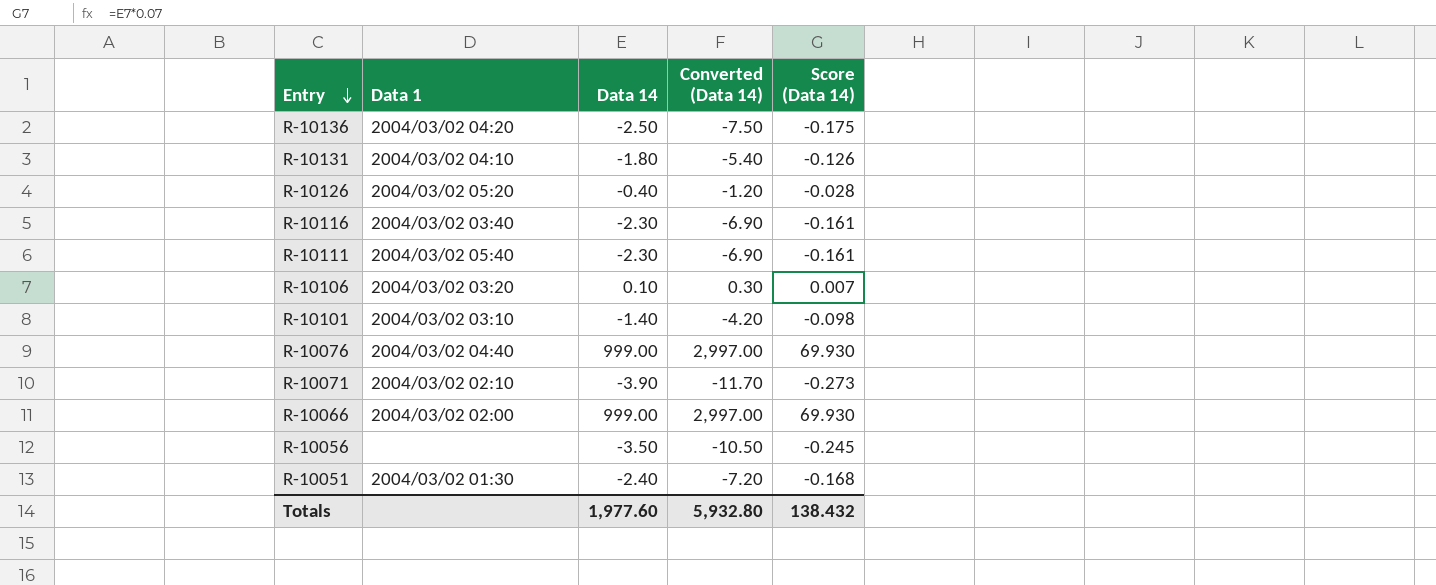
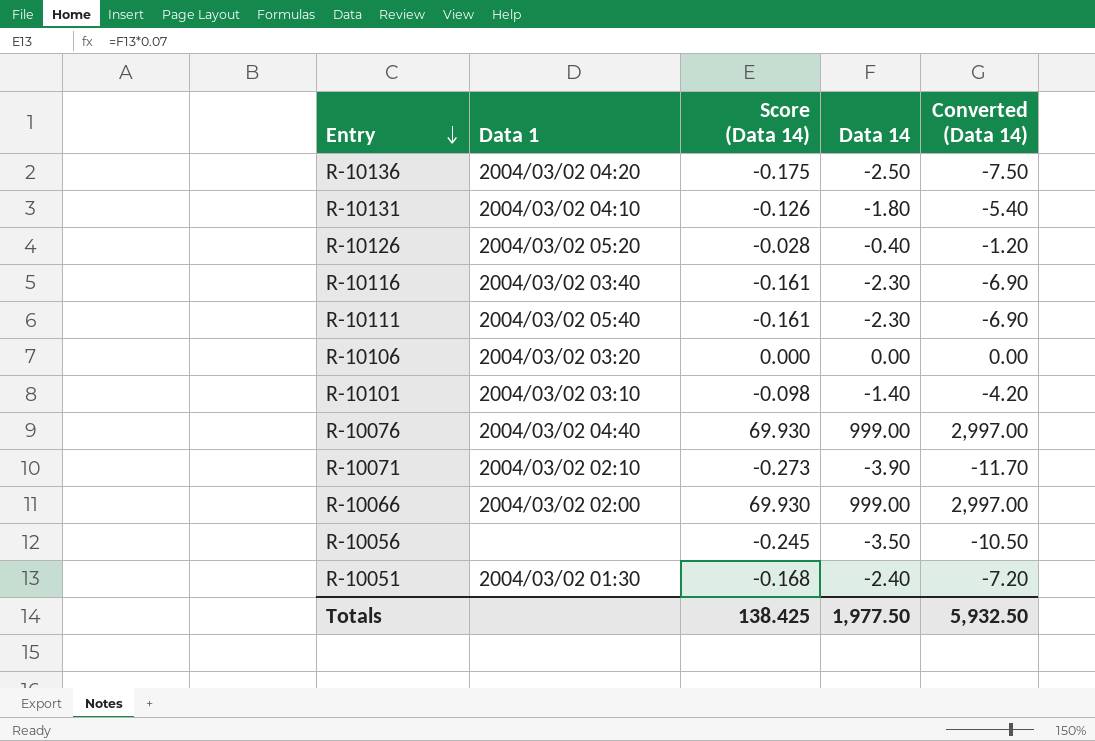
column Score (Data 14) | position: 5 -> 3
R-10106 | Score (Data 14): 0.007 -> 0.000
R-10106 | Data 14: 0.10 -> 0.00
R-10106 | Converted (Data 14): 0.30 -> 0.00
Totals | Score (Data 14): 138.432 -> 138.425
Totals | Data 14: 1,977.60 -> 1,977.50
Totals | Converted (Data 14): 5,932.80 -> 5,932.50

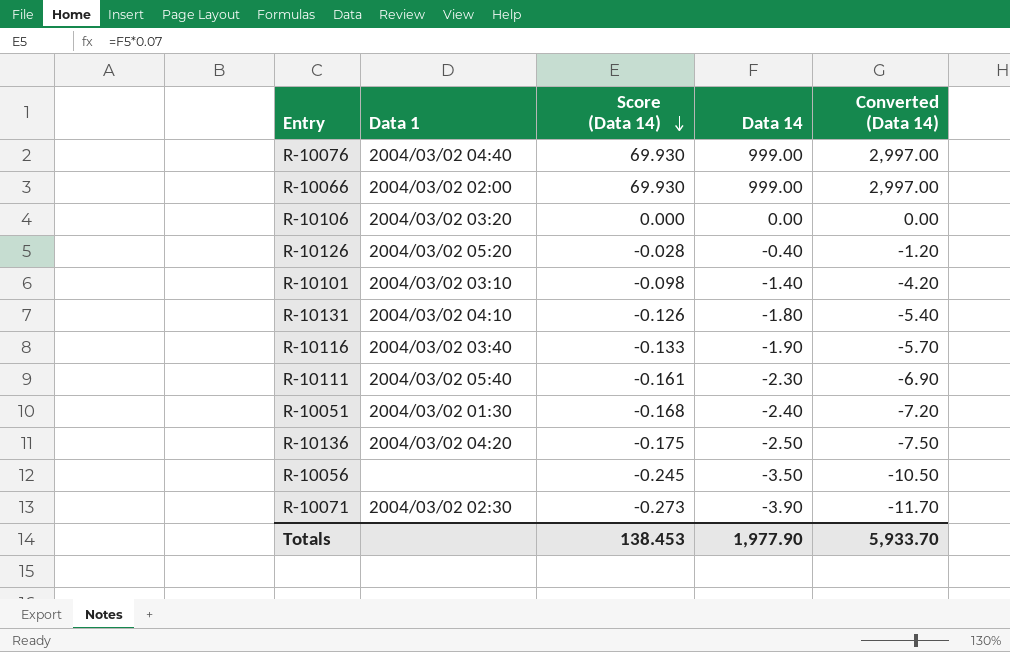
row order: Entry descending -> Score (Data 14) descending
R-10116 | Score (Data 14): -0.161 -> -0.133
R-10116 | Data 14: -2.30 -> -1.90
R-10116 | Converted (Data 14): -6.90 -> -5.70
R-10071 | Data 1: 2004/03/02 02:10 -> 2004/03/02 02:30
Totals | Score (Data 14): 138.425 -> 138.453
Totals | Data 14: 1,977.50 -> 1,977.90
Totals | Converted (Data 14): 5,932.50 -> 5,933.70

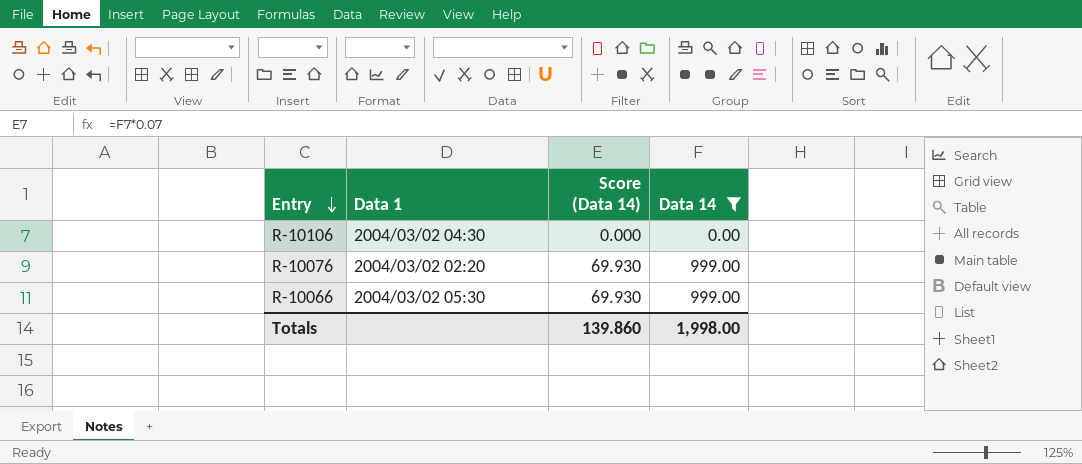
filter: none -> Data 14 >= 0.00
row order: Score (Data 14) descending -> Entry descending
column Converted (Data 14) | formula: [Data 14] * 3 -> none
R-10106 | Data 1: 2004/03/02 03:20 -> 2004/03/02 04:30
R-10076 | Data 1: 2004/03/02 04:40 -> 2004/03/02 02:20
R-10066 | Data 1: 2004/03/02 02:00 -> 2004/03/02 05:30
Totals | Score (Data 14): 138.453 -> 139.860
Totals | Data 14: 1,977.90 -> 1,998.00

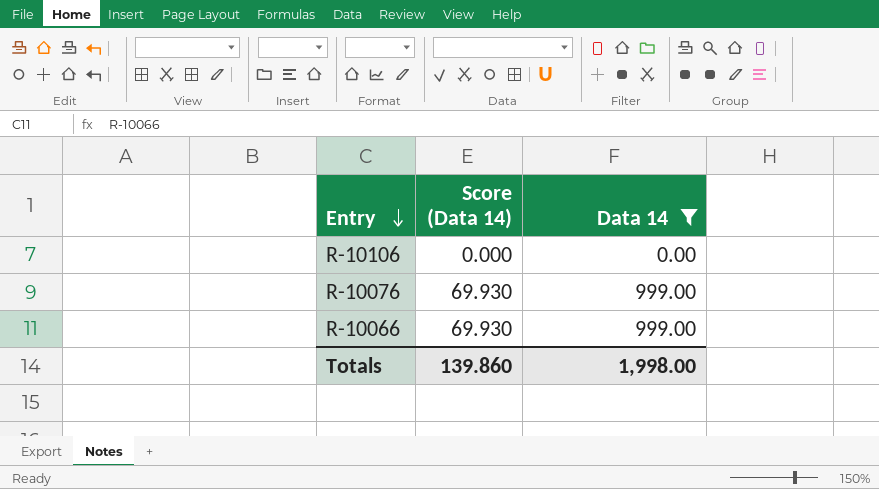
column Data 1 | position: 2 -> none

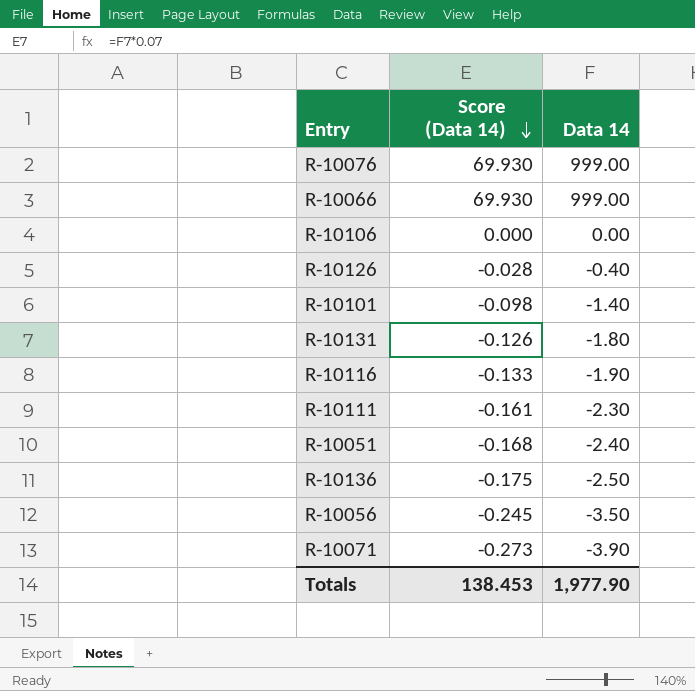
filter: Data 14 >= 0.00 -> none
row order: Entry descending -> Score (Data 14) descending
Totals | Score (Data 14): 139.860 -> 138.453
Totals | Data 14: 1,998.00 -> 1,977.90

